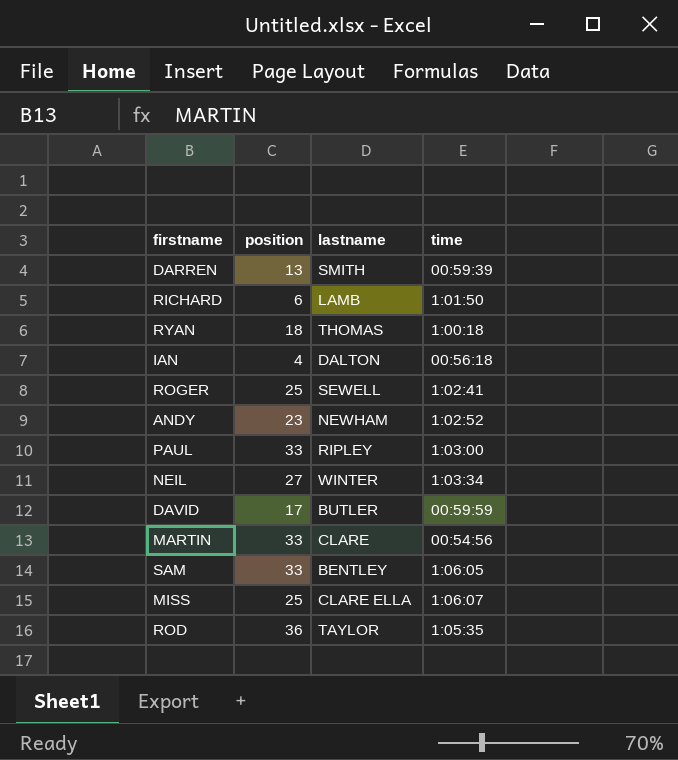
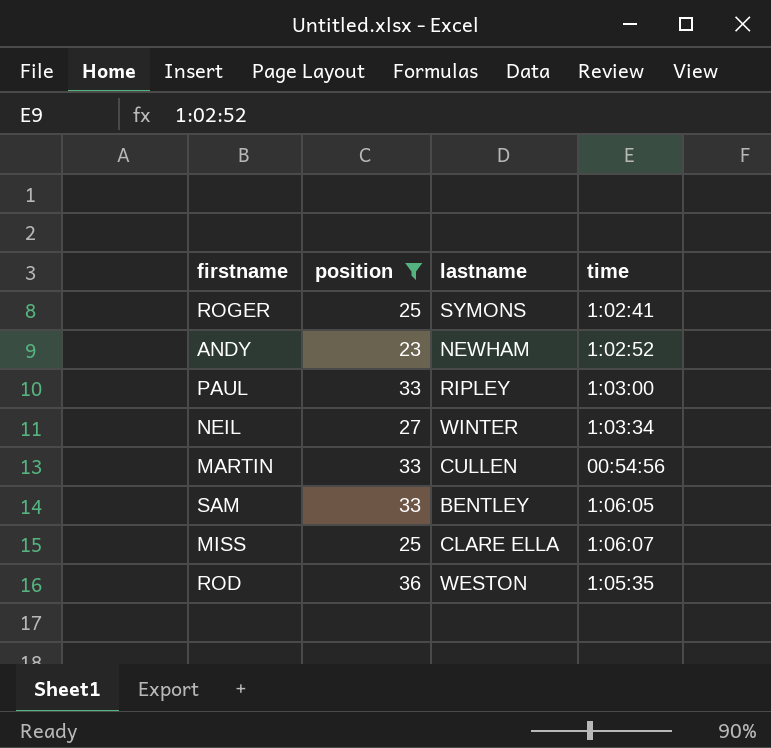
filter: none -> position >= 23
ROGER | lastname: SEWELL -> SYMONS
MARTIN | lastname: CLARE -> CULLEN
ROD | lastname: TAYLOR -> WESTON

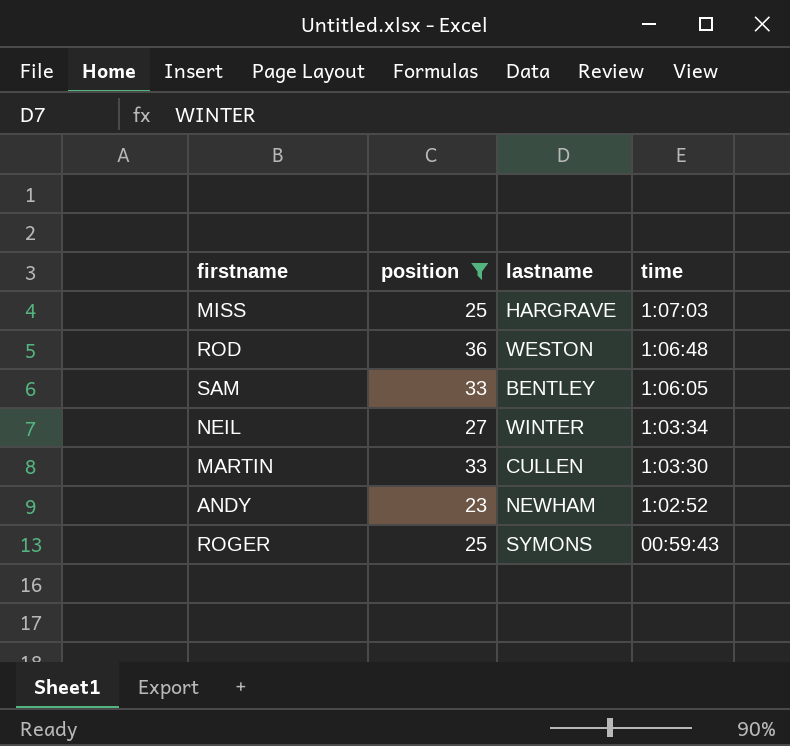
row order: none -> time descending
row PAUL: 33 | RIPLEY | 1:03:00 -> none
MISS | lastname: CLARE ELLA -> HARGRAVE
MISS | time: 1:06:07 -> 1:07:03
ROD | time: 1:05:35 -> 1:06:48
MARTIN | time: 00:54:56 -> 1:03:30
ROGER | time: 1:02:41 -> 00:59:43

